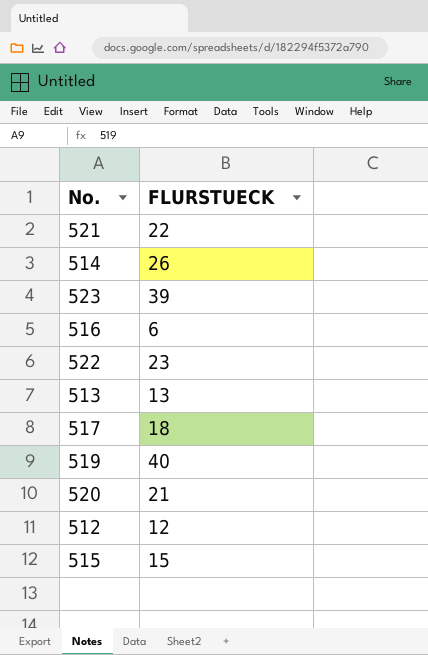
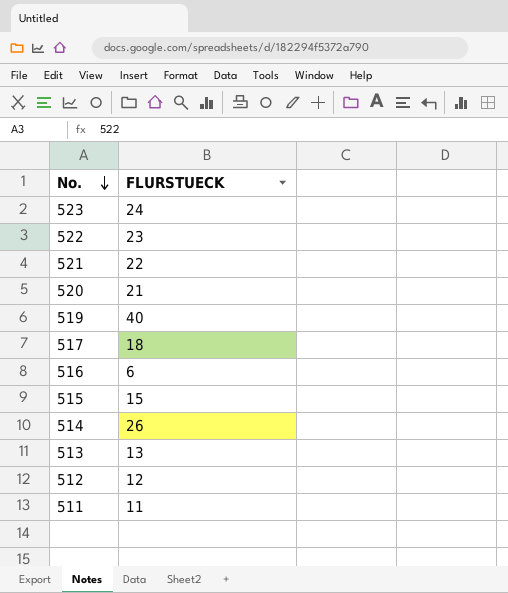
row order: none -> No. descending
523 | FLURSTUECK: 39 -> 24
row 511: none -> 11

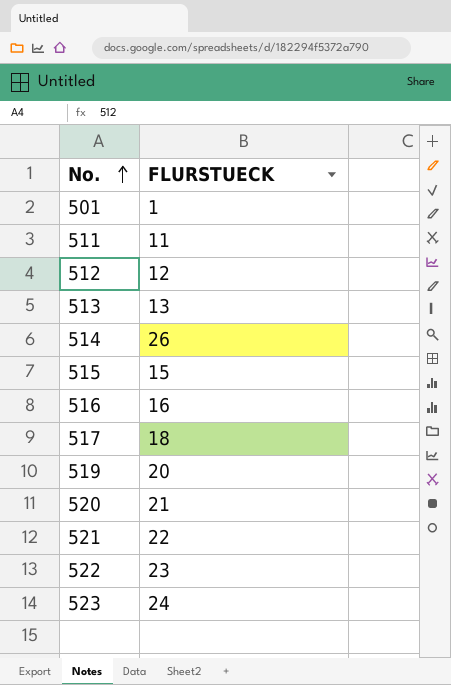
row order: No. descending -> No. ascending
row 501: none -> 1
516 | FLURSTUECK: 6 -> 16
519 | FLURSTUECK: 40 -> 20

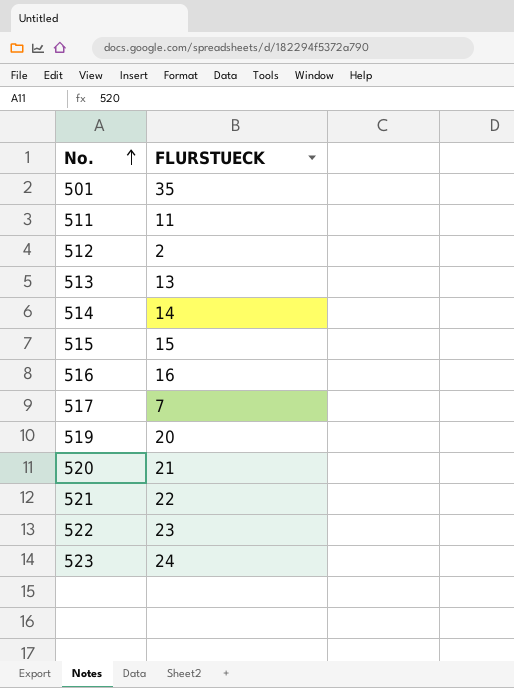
501 | FLURSTUECK: 1 -> 35
512 | FLURSTUECK: 12 -> 2
514 | FLURSTUECK: 26 -> 14
517 | FLURSTUECK: 18 -> 7

